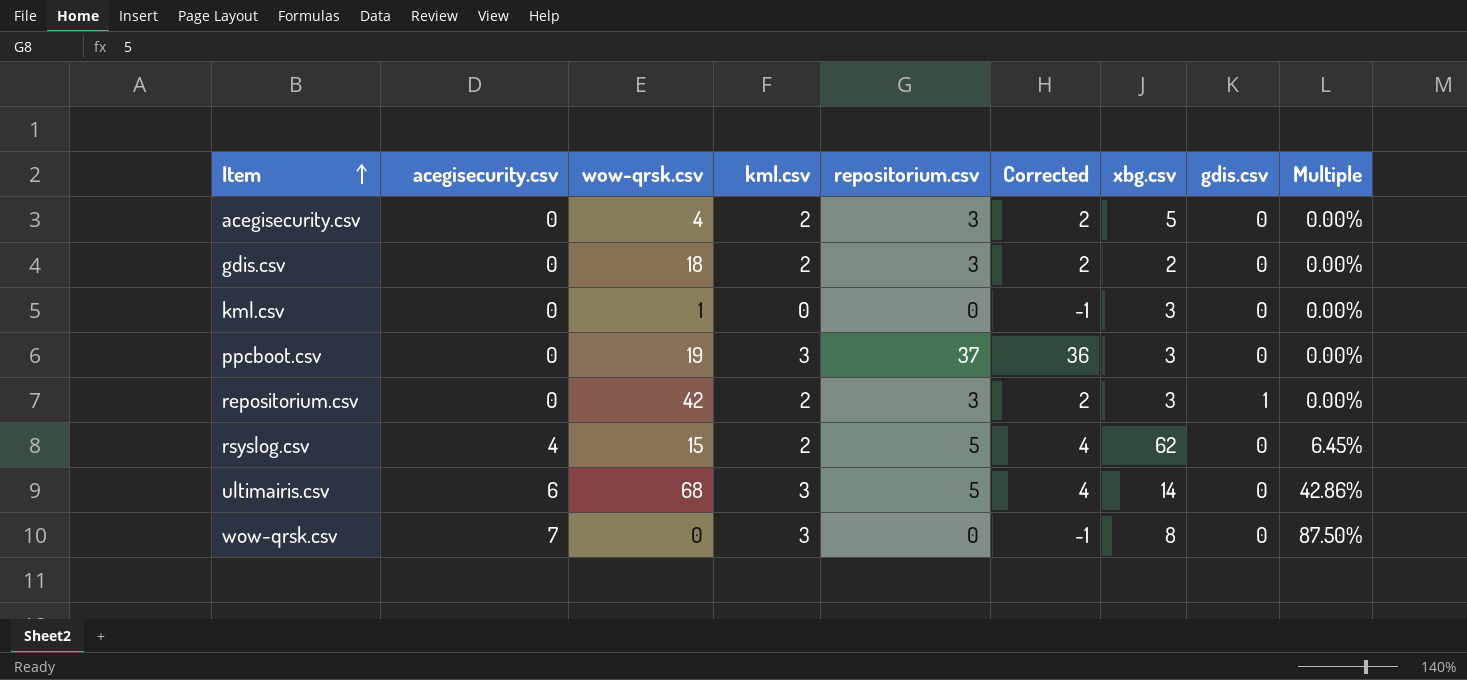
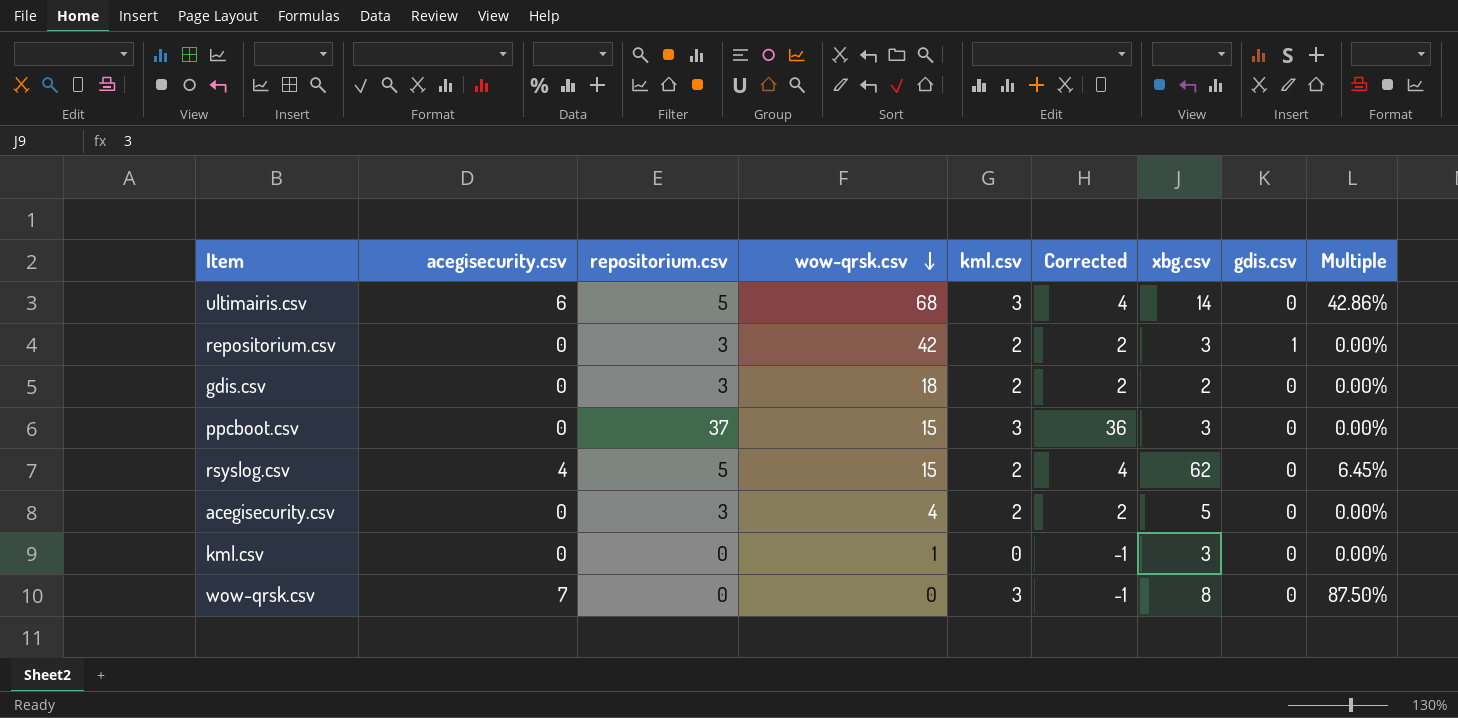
row order: Item ascending -> wow-qrsk.csv descending
column repositorium.csv | position: 5 -> 3
ppcboot.csv | wow-qrsk.csv: 19 -> 15

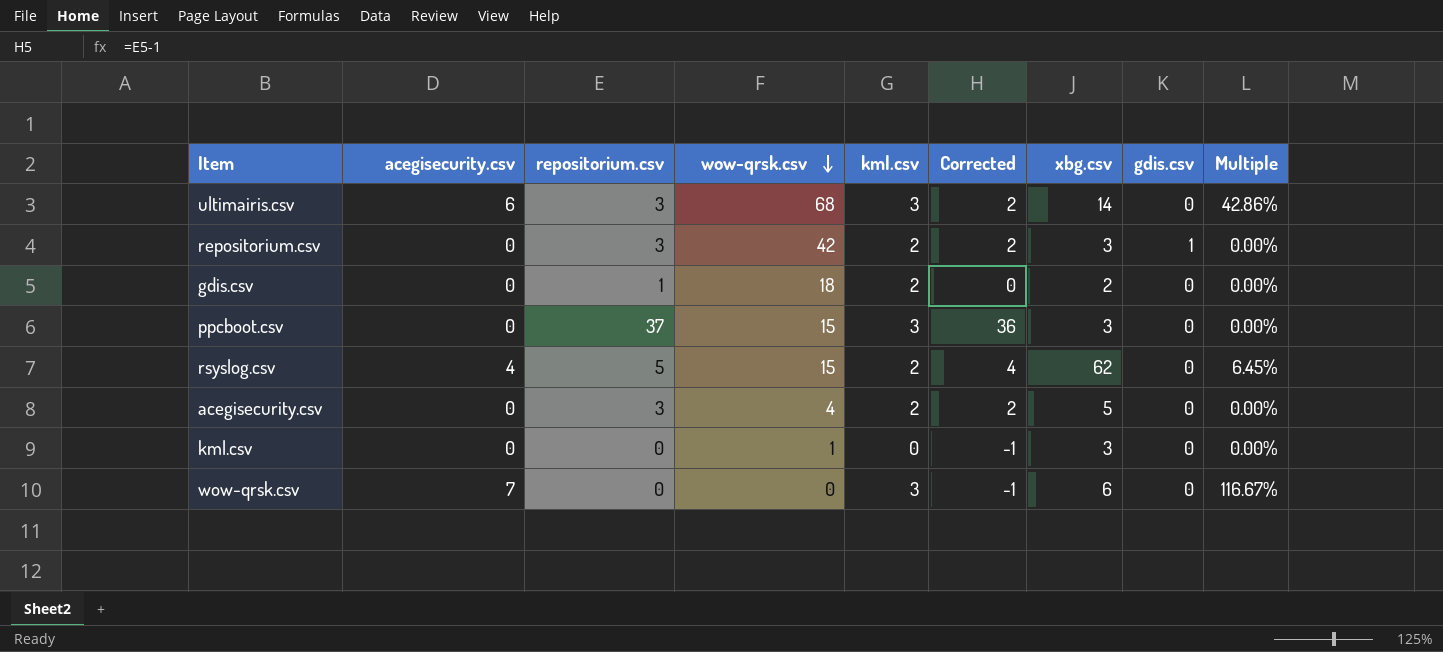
ultimairis.csv | repositorium.csv: 5 -> 3
ultimairis.csv | Corrected: 4 -> 2
gdis.csv | repositorium.csv: 3 -> 1
gdis.csv | Corrected: 2 -> 0
wow-qrsk.csv | xbg.csv: 8 -> 6
wow-qrsk.csv | Multiple: 87.50% -> 116.67%

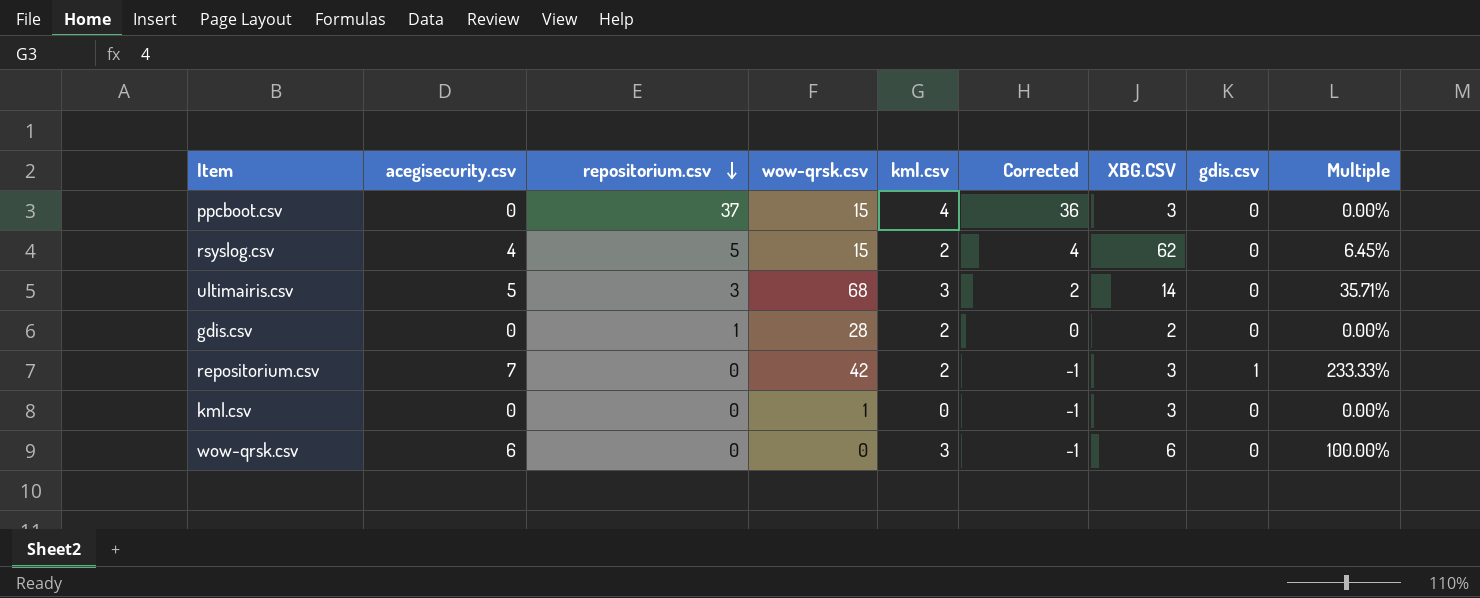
row order: wow-qrsk.csv descending -> repositorium.csv descending
column name: xbg.csv -> XBG.CSV
row acegisecurity.csv: 0 | 3 | 4 | 2 | 2 | 5 | 0 | 0.00% -> none
ppcboot.csv | kml.csv: 3 -> 4
ultimairis.csv | acegisecurity.csv: 6 -> 5
ultimairis.csv | Multiple: 42.86% -> 35.71%
gdis.csv | wow-qrsk.csv: 18 -> 28
repositorium.csv | acegisecurity.csv: 0 -> 7
repositorium.csv | repositorium.csv: 3 -> 0
repositorium.csv | Corrected: 2 -> -1
repositorium.csv | Multiple: 0.00% -> 233.33%
wow-qrsk.csv | acegisecurity.csv: 7 -> 6
wow-qrsk.csv | Multiple: 116.67% -> 100.00%

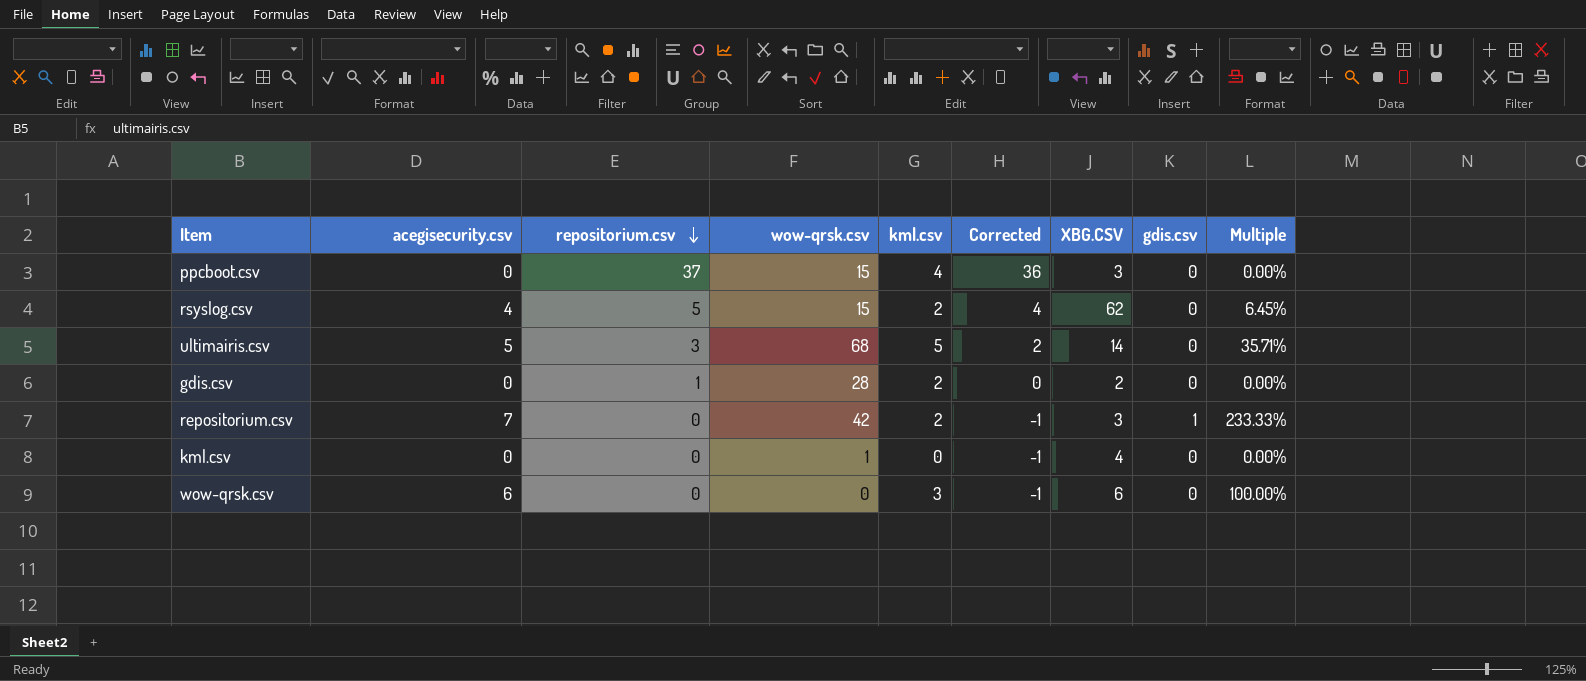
ultimairis.csv | kml.csv: 3 -> 5
kml.csv | XBG.CSV: 3 -> 4

